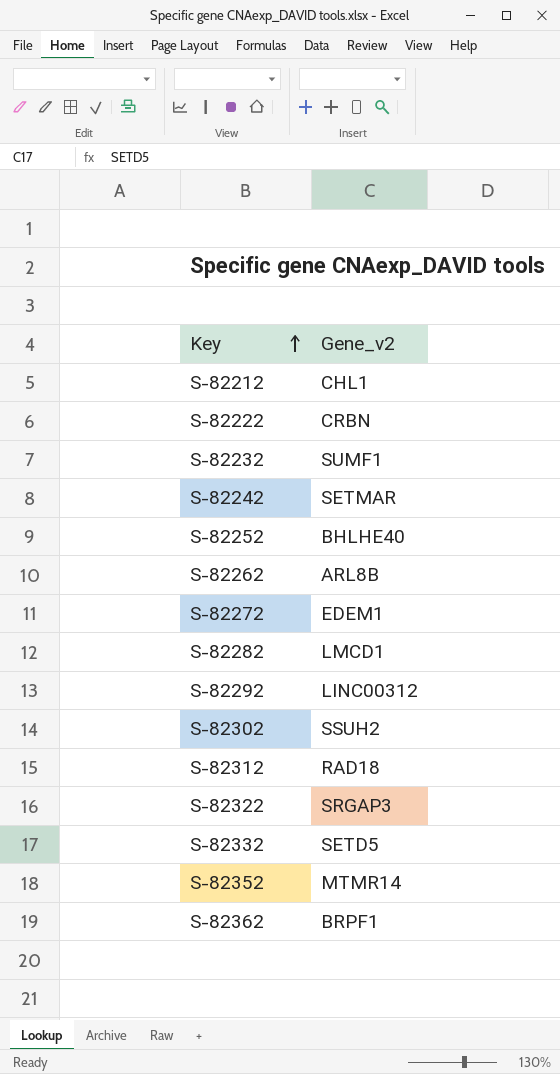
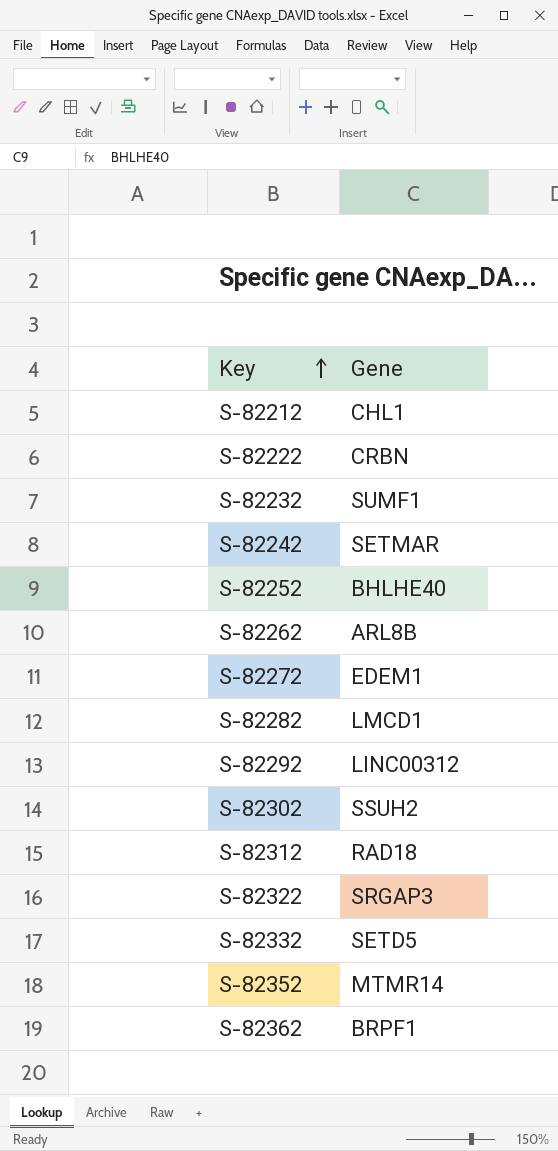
column name: Gene_v2 -> Gene

